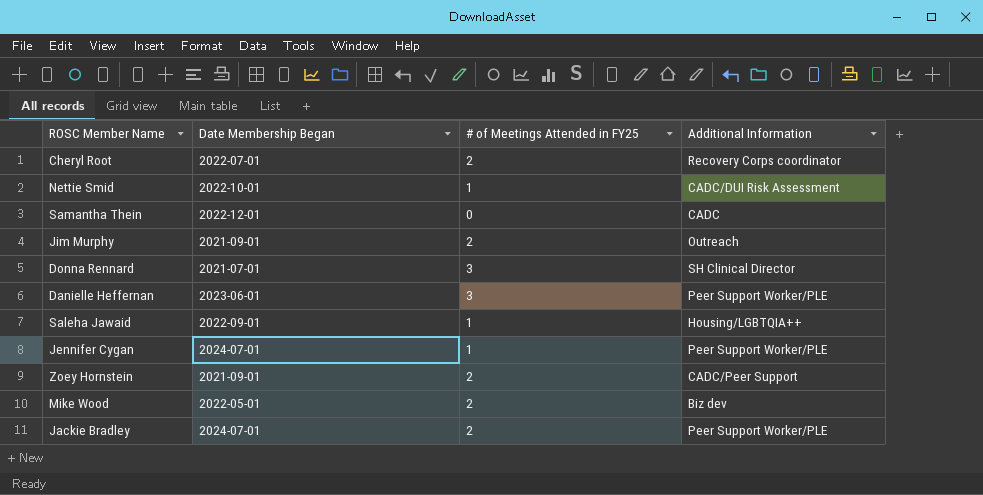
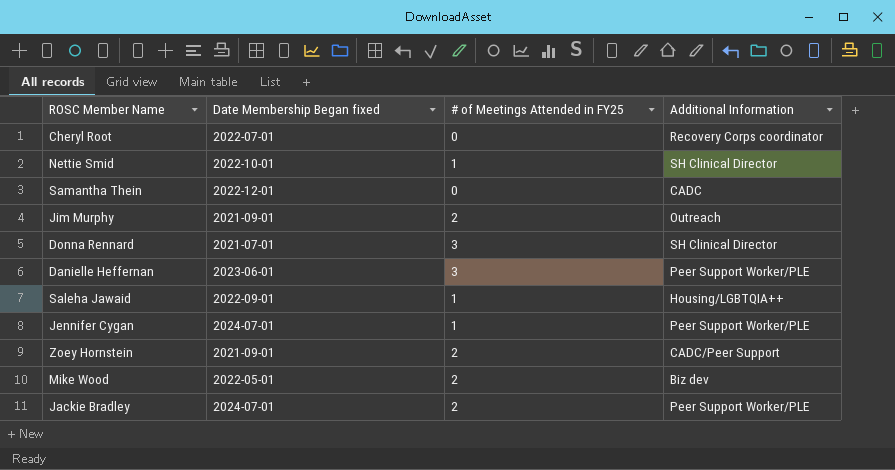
column name: Date Membership Began -> Date Membership Began fixed
Cheryl Root | # of Meetings Attended in FY25: 2 -> 0
Nettie Smid | Additional Information: CADC/DUI Risk Assessment -> SH Clinical Director

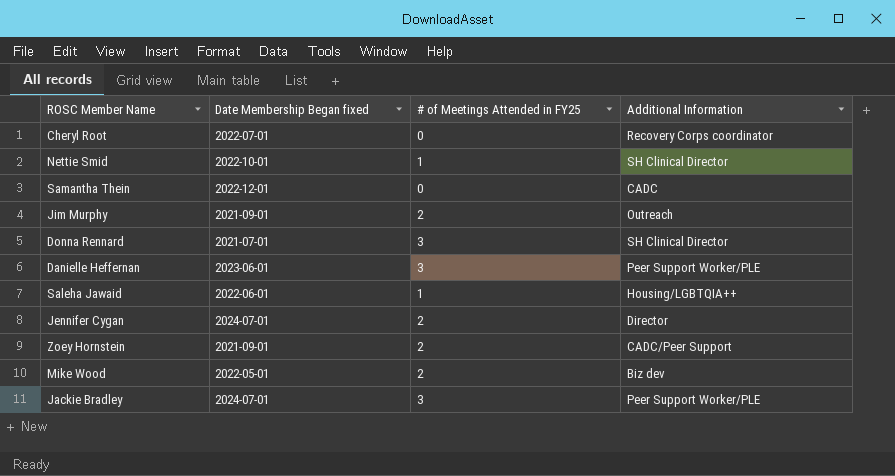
Saleha Jawaid | Date Membership Began fixed: 2022-09-01 -> 2022-06-01
Jennifer Cygan | # of Meetings Attended in FY25: 1 -> 2
Jennifer Cygan | Additional Information: Peer Support Worker/PLE -> Director
Jackie Bradley | # of Meetings Attended in FY25: 2 -> 3

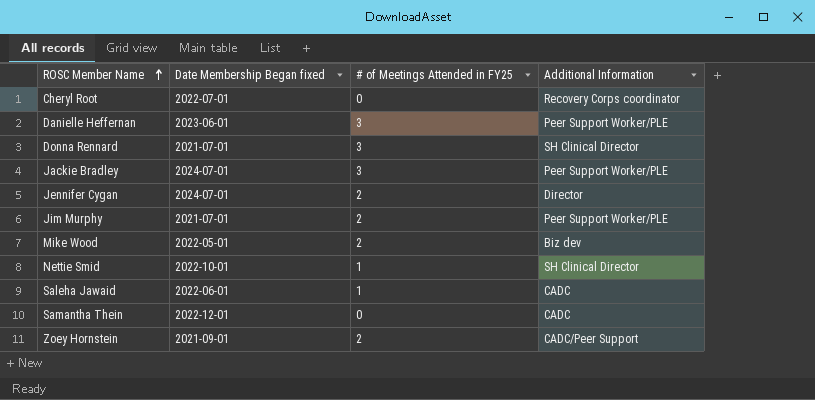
row order: none -> ROSC Member Name ascending
Jim Murphy | Date Membership Began fixed: 2021-09-01 -> 2021-07-01
Jim Murphy | Additional Information: Outreach -> Peer Support Worker/PLE
Saleha Jawaid | Additional Information: Housing/LGBTQIA++ -> CADC

